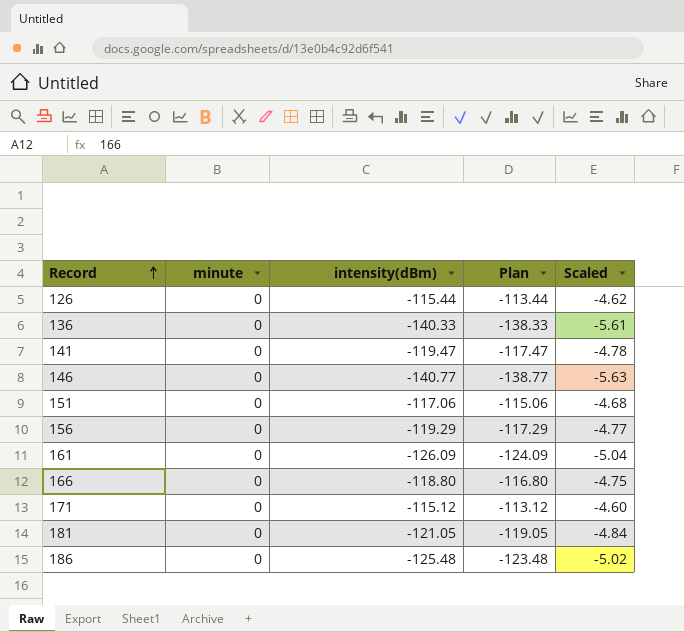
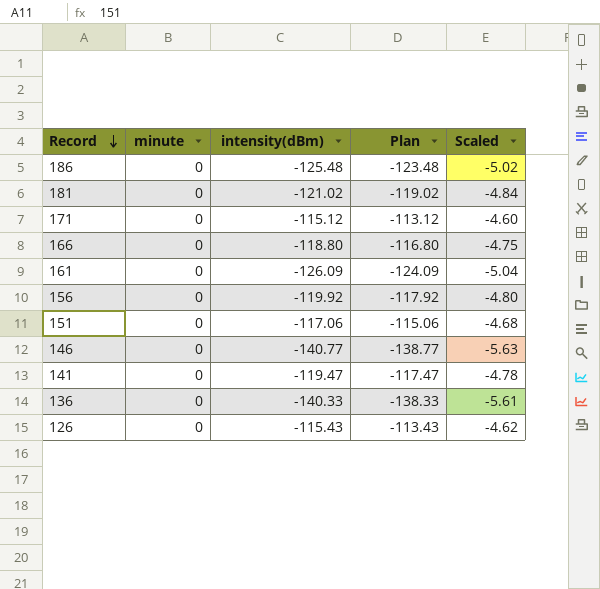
row order: Record ascending -> Record descending
181 | intensity(dBm): -121.05 -> -121.02
181 | Plan: -119.05 -> -119.02
156 | intensity(dBm): -119.29 -> -119.92
156 | Plan: -117.29 -> -117.92
156 | Scaled: -4.77 -> -4.80
126 | intensity(dBm): -115.44 -> -115.43
126 | Plan: -113.44 -> -113.43

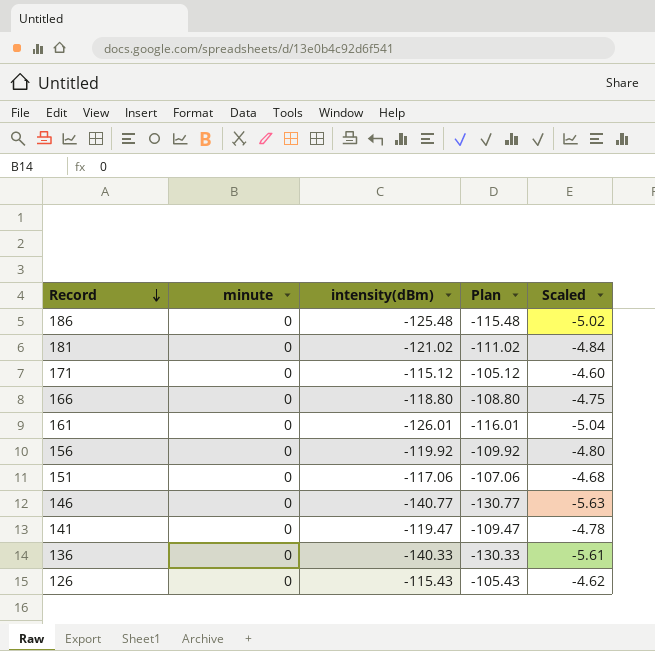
column Plan | formula: [intensity(dBm)] + 2 -> [intensity(dBm)] + 10
161 | intensity(dBm): -126.09 -> -126.01

